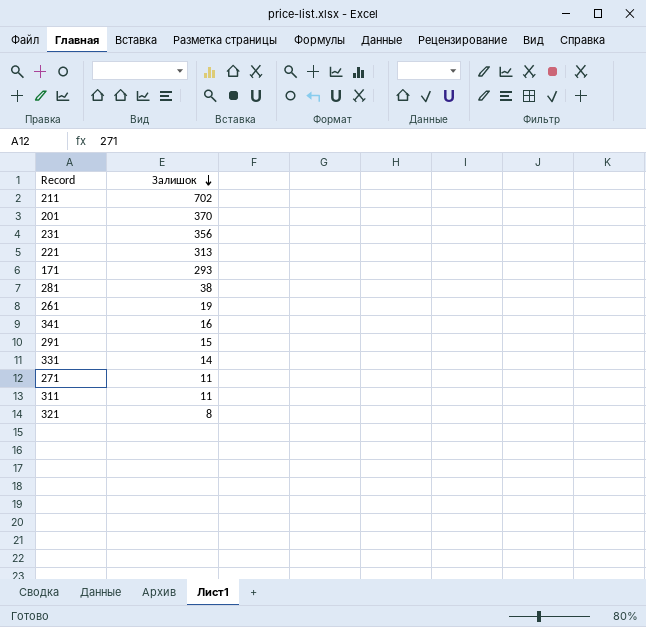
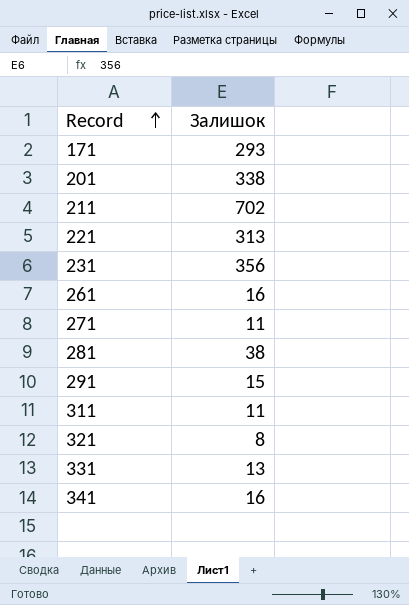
row order: Залишок descending -> Record ascending
201 | Залишок: 370 -> 338
261 | Залишок: 19 -> 16
331 | Залишок: 14 -> 13

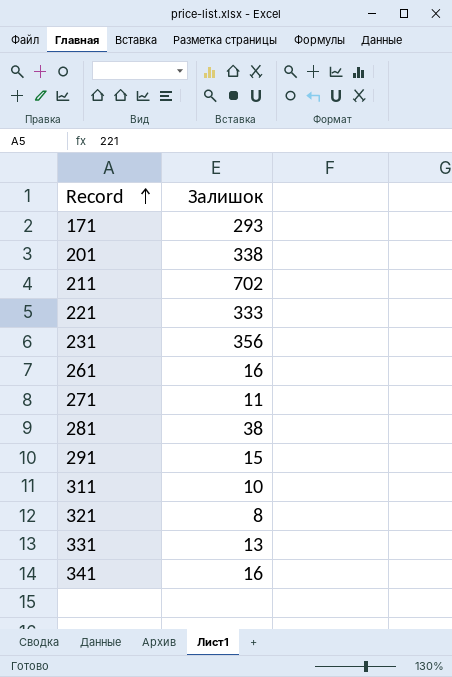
221 | Залишок: 313 -> 333
311 | Залишок: 11 -> 10

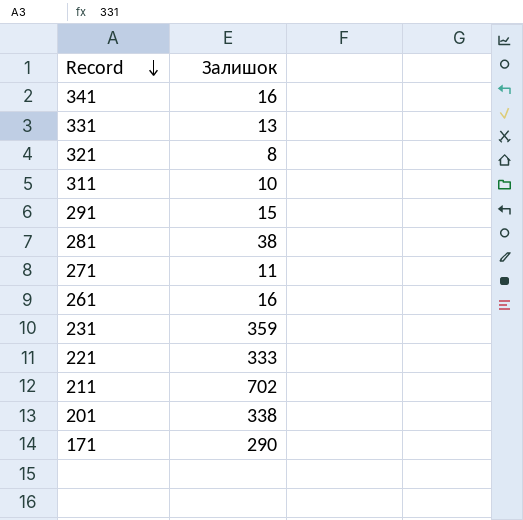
row order: Record ascending -> Record descending
231 | Залишок: 356 -> 359
171 | Залишок: 293 -> 290

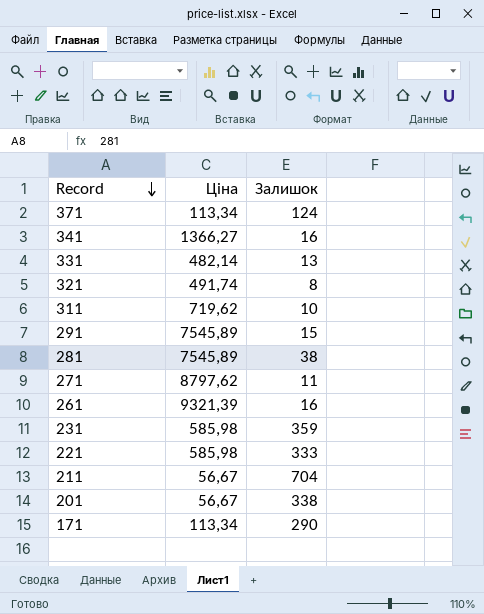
column Ціна | position: none -> 2
row 371: none -> 113,34 | 124
211 | Залишок: 702 -> 704

